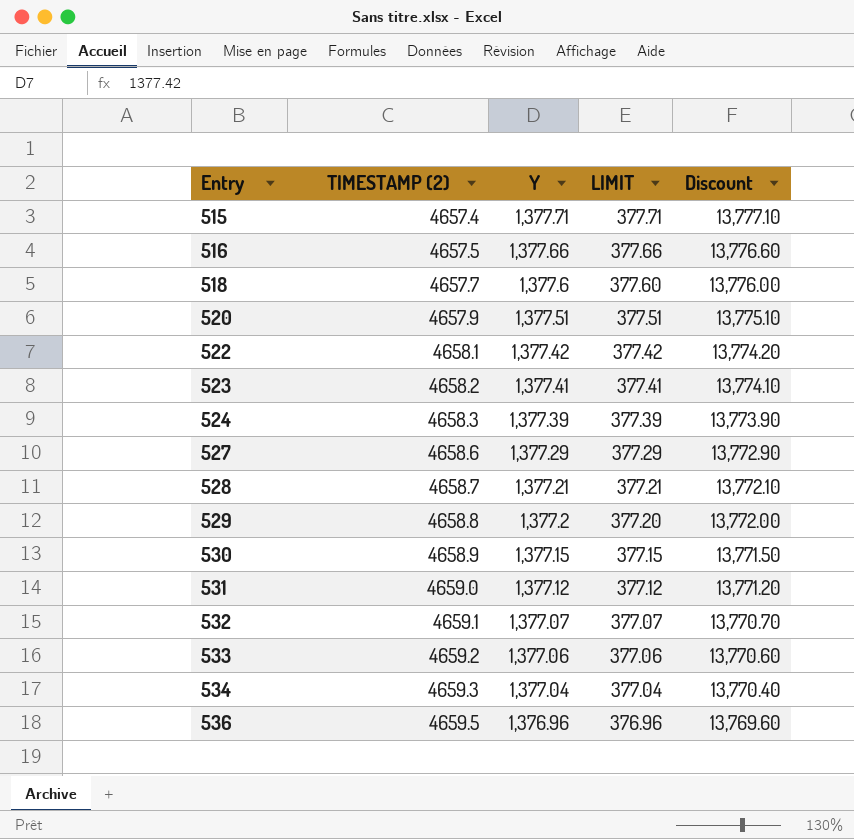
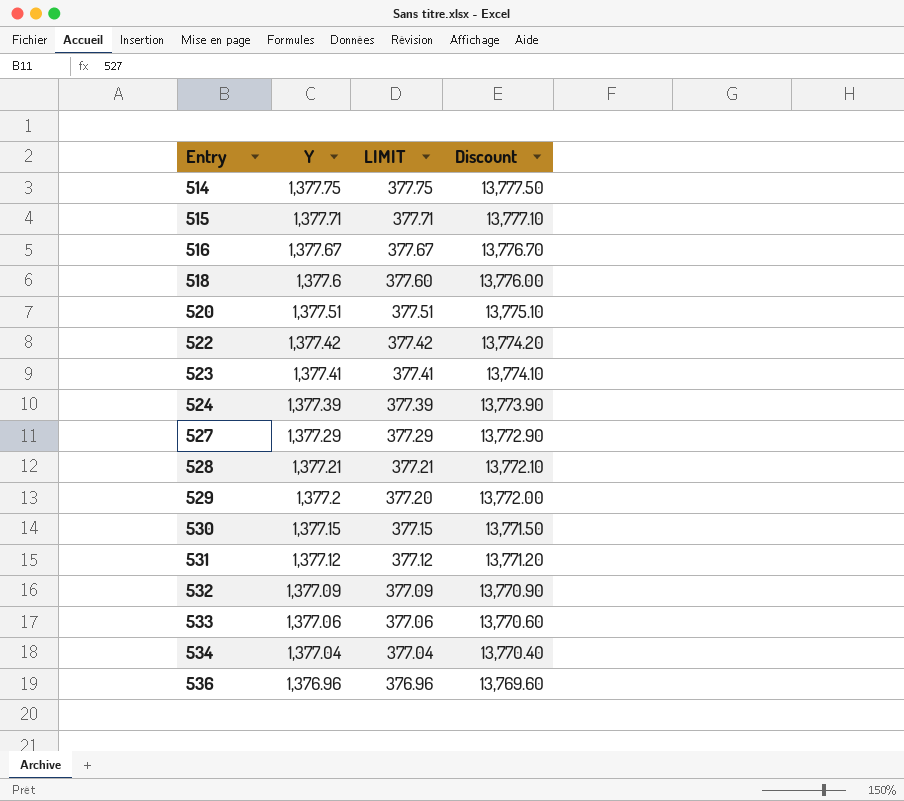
column TIMESTAMP (2) | position: 2 -> none
row 514: none -> 1,377.75 | 377.75 | 13,777.50
516 | Y: 1,377.66 -> 1,377.67
516 | LIMIT: 377.66 -> 377.67
516 | Discount: 13,776.60 -> 13,776.70
532 | Y: 1,377.07 -> 1,377.09
532 | LIMIT: 377.07 -> 377.09
532 | Discount: 13,770.70 -> 13,770.90

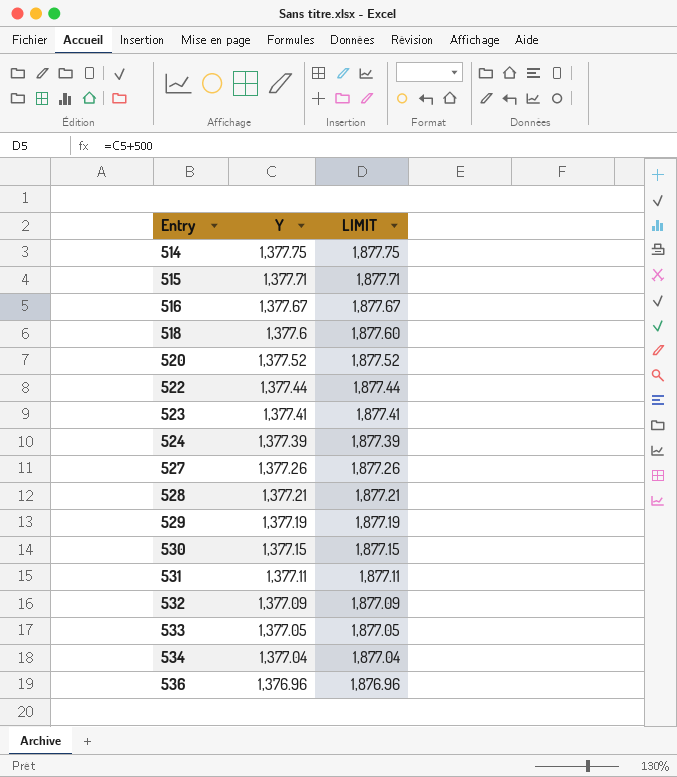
column Discount | formula: [Y] * 10 -> none
column LIMIT | formula: [Y] - 1000 -> [Y] + 500
520 | Y: 1,377.51 -> 1,377.52
522 | Y: 1,377.42 -> 1,377.44
527 | Y: 1,377.29 -> 1,377.26
529 | Y: 1,377.2 -> 1,377.19
531 | Y: 1,377.12 -> 1,377.11
533 | Y: 1,377.06 -> 1,377.05

